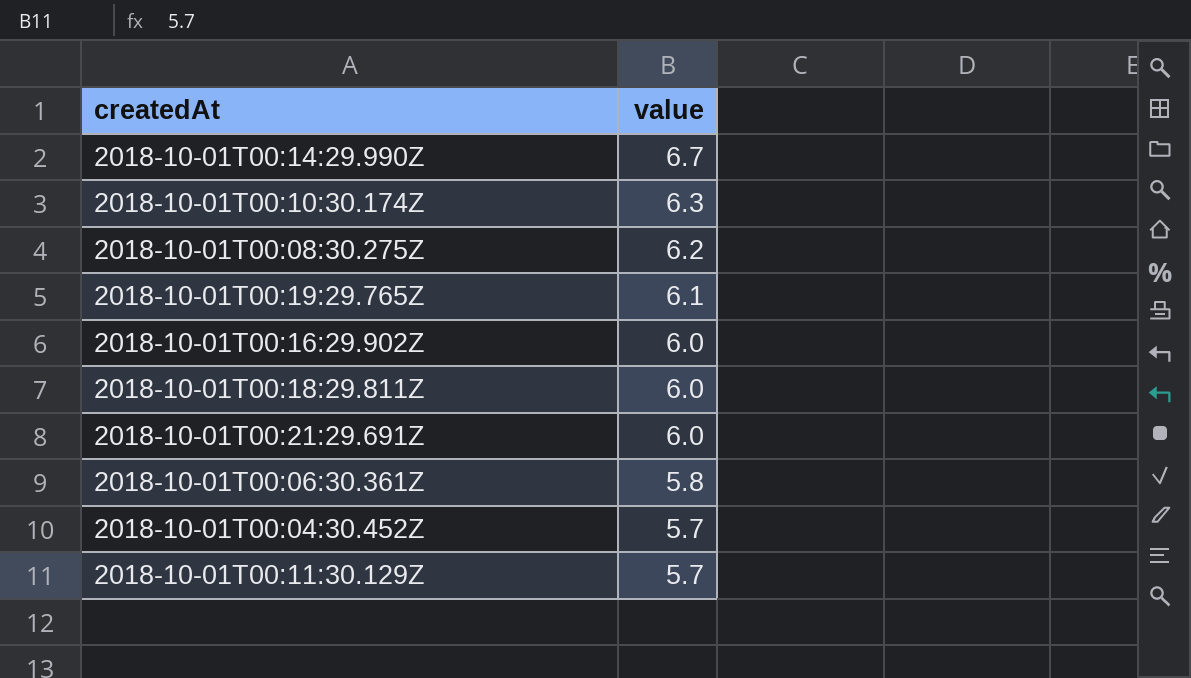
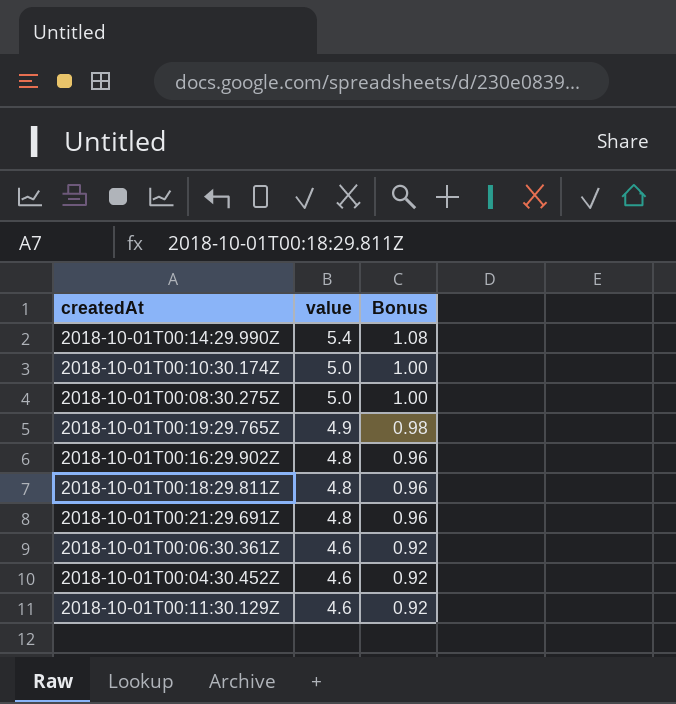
column Bonus | formula: none -> [value] * 0.2
2018-10-01T00:14:29.990Z | value: 6.7 -> 5.4
2018-10-01T00:10:30.174Z | value: 6.3 -> 5.0
2018-10-01T00:08:30.275Z | value: 6.2 -> 5.0
2018-10-01T00:19:29.765Z | value: 6.1 -> 4.9
2018-10-01T00:16:29.902Z | value: 6.0 -> 4.8
2018-10-01T00:18:29.811Z | value: 6.0 -> 4.8
2018-10-01T00:21:29.691Z | value: 6.0 -> 4.8
2018-10-01T00:06:30.361Z | value: 5.8 -> 4.6
2018-10-01T00:04:30.452Z | value: 5.7 -> 4.6
2018-10-01T00:11:30.129Z | value: 5.7 -> 4.6

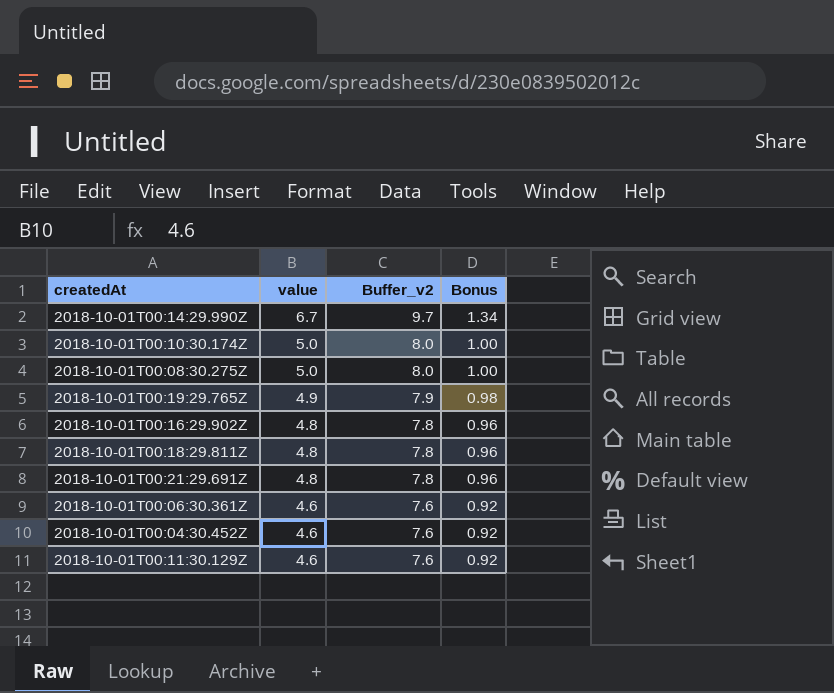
column Buffer_v2 | formula: none -> [value] + 3
2018-10-01T00:14:29.990Z | value: 5.4 -> 6.7
2018-10-01T00:14:29.990Z | Bonus: 1.08 -> 1.34

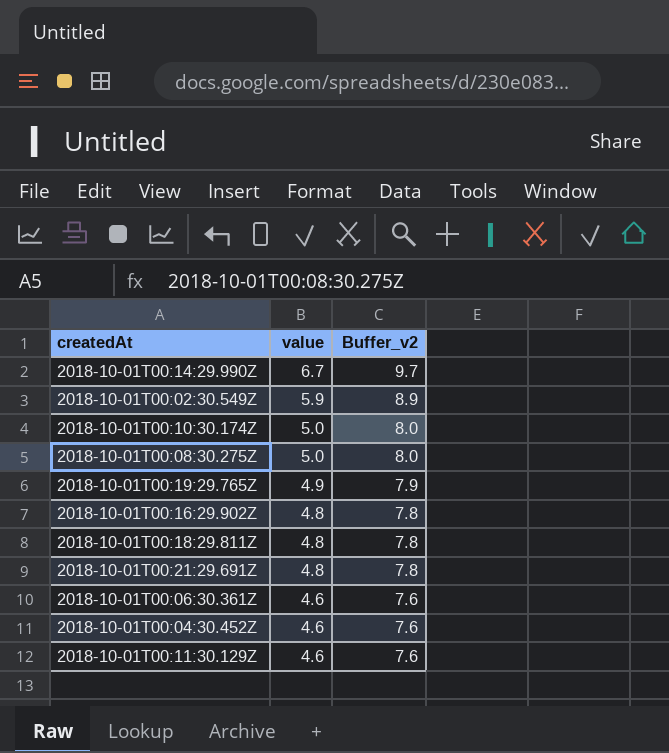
column Bonus | formula: [value] * 0.2 -> none
row 2018-10-01T00:02:30.549Z: none -> 5.9 | 8.9

